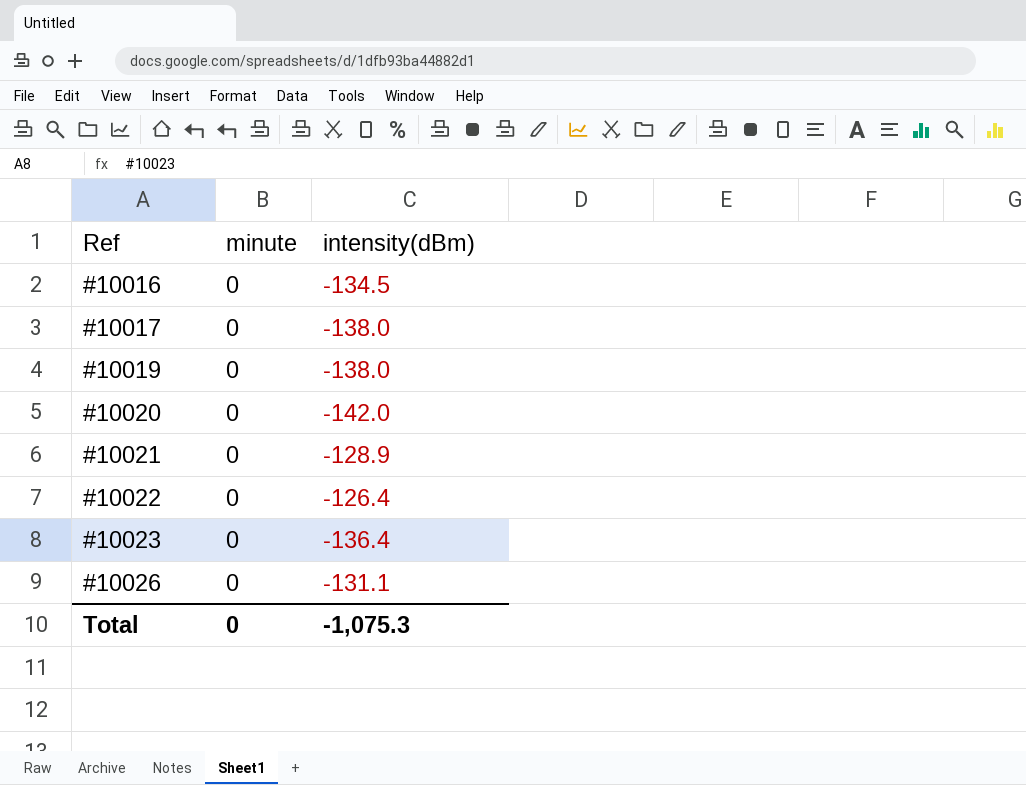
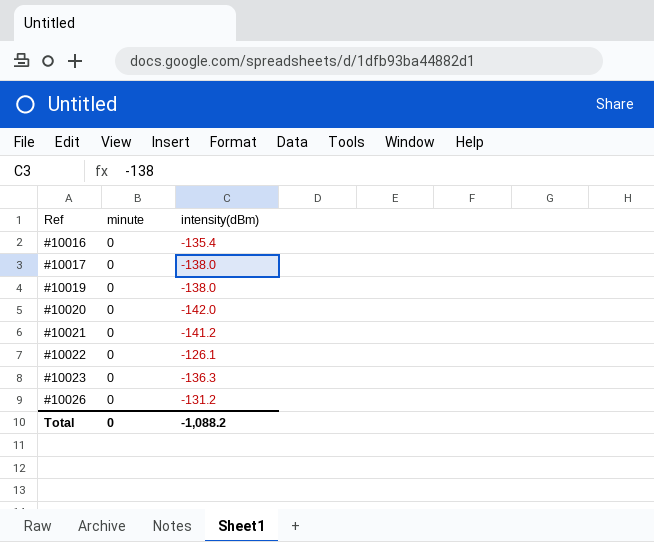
#10016 | intensity(dBm): -134.5 -> -135.4
#10021 | intensity(dBm): -128.9 -> -141.2
#10022 | intensity(dBm): -126.4 -> -126.1
#10023 | intensity(dBm): -136.4 -> -136.3
#10026 | intensity(dBm): -131.1 -> -131.2
Total | intensity(dBm): -1,075.3 -> -1,088.2

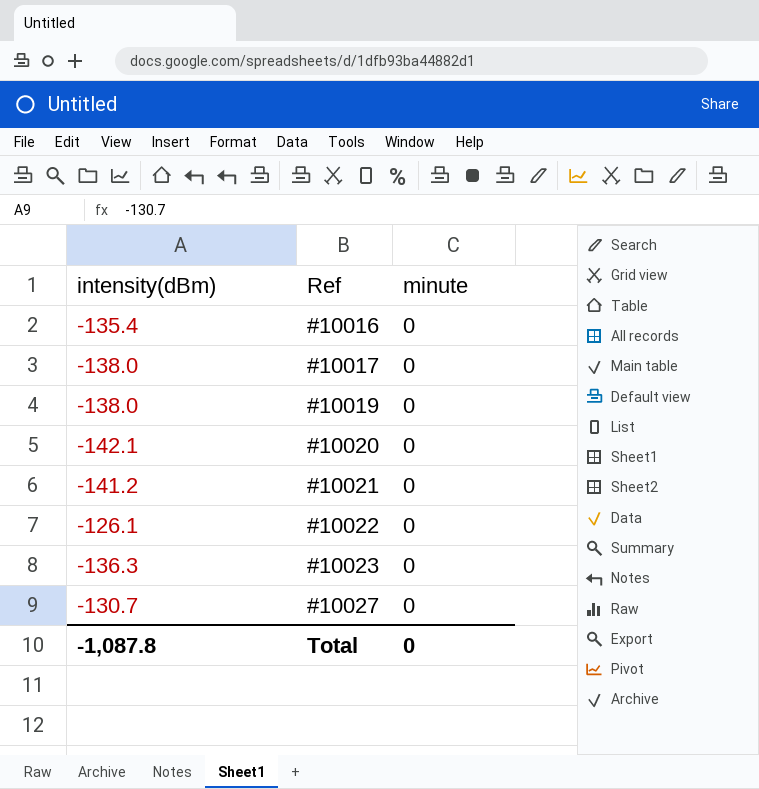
column intensity(dBm) | position: 3 -> 1
row #10026: 0 | -131.2 -> none
#10020 | intensity(dBm): -142.0 -> -142.1
row #10027: none -> -130.7 | 0
Total | intensity(dBm): -1,088.2 -> -1,087.8

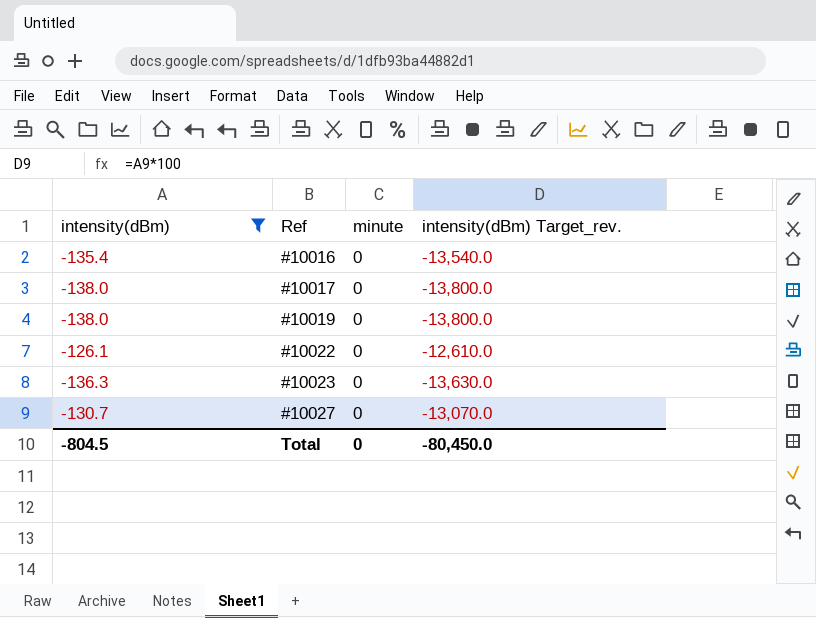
filter: none -> intensity(dBm) >= -138.0
column intensity(dBm) Target_rev. | formula: none -> [intensity(dBm)] * 100
Total | intensity(dBm): -1,087.8 -> -804.5

